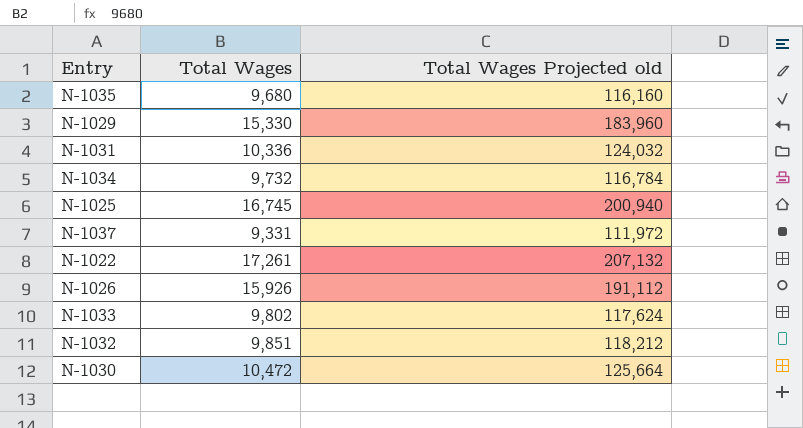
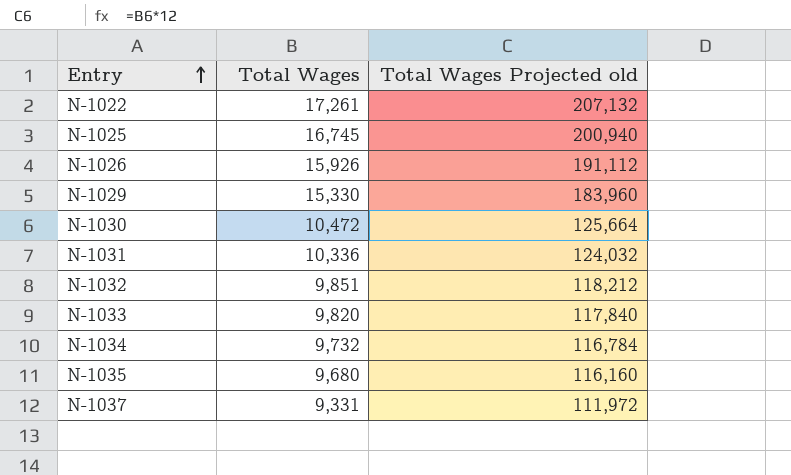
row order: none -> Entry ascending
N-1033 | Total Wages: 9,802 -> 9,820
N-1033 | Total Wages Projected old: 117,624 -> 117,840

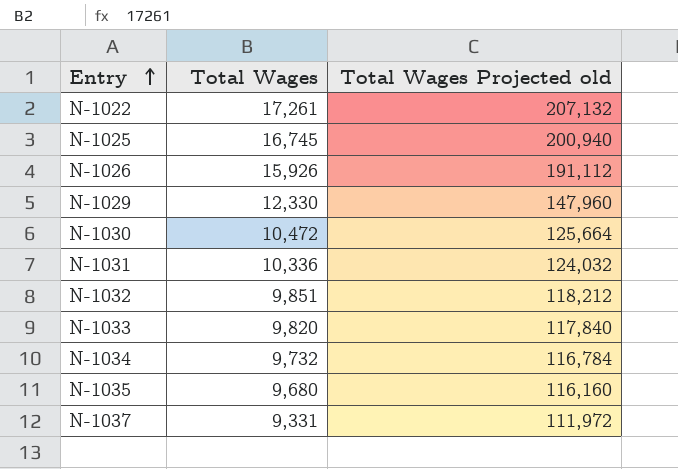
N-1029 | Total Wages: 15,330 -> 12,330
N-1029 | Total Wages Projected old: 183,960 -> 147,960

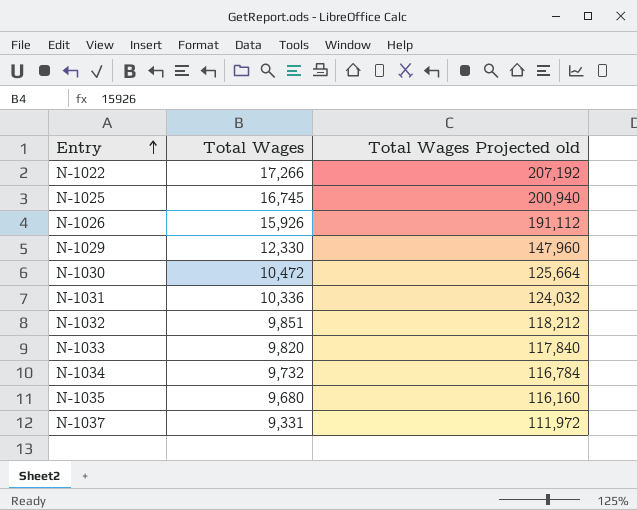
N-1022 | Total Wages: 17,261 -> 17,266
N-1022 | Total Wages Projected old: 207,132 -> 207,192

